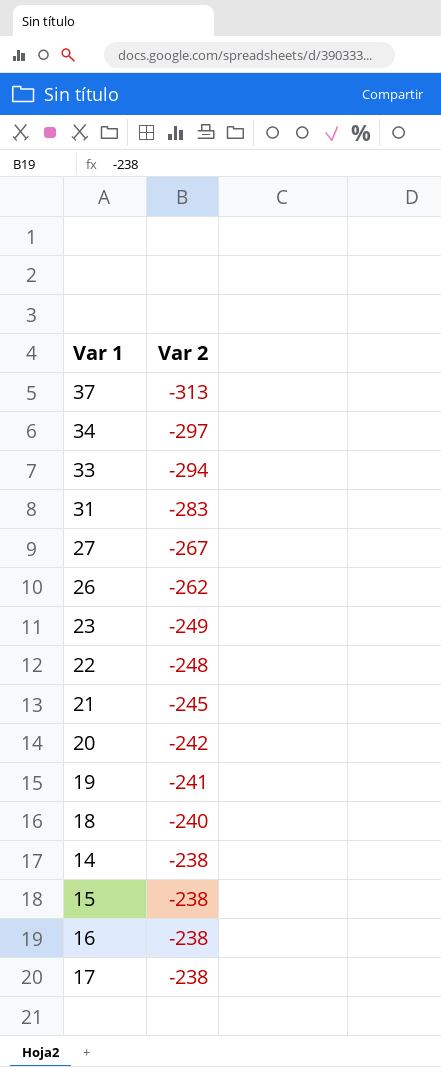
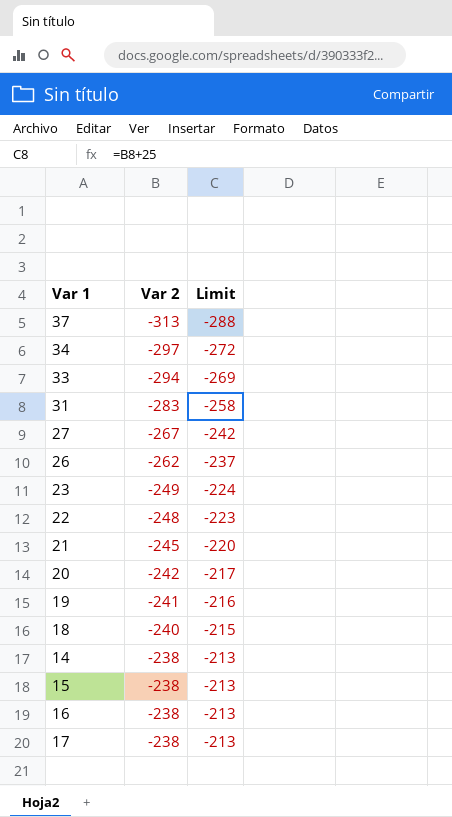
column Limit | formula: none -> [Var 2] + 25

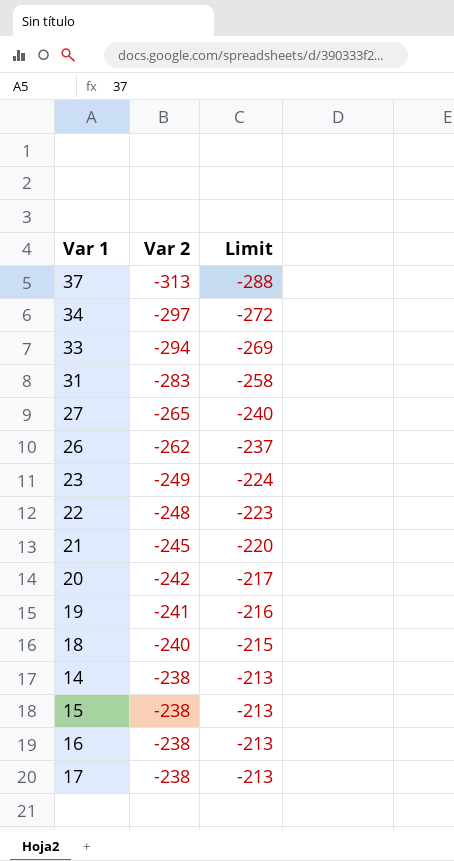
27 | Var 2: -267 -> -265
27 | Limit: -242 -> -240

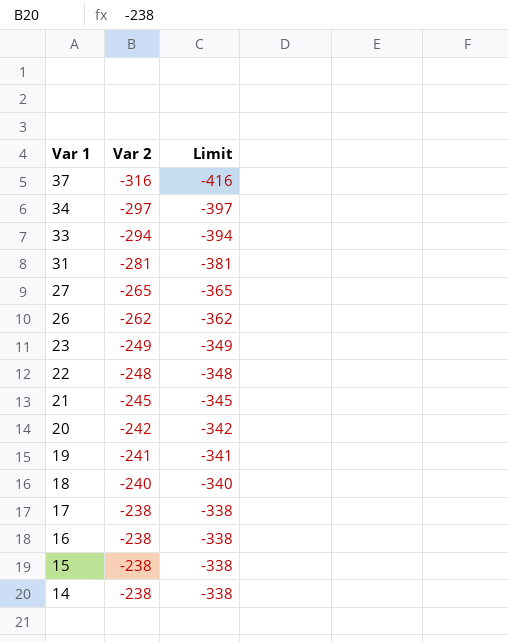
row order: Var 2 ascending -> Var 1 descending
column Limit | formula: [Var 2] + 25 -> [Var 2] - 100
37 | Var 2: -313 -> -316
31 | Var 2: -283 -> -281

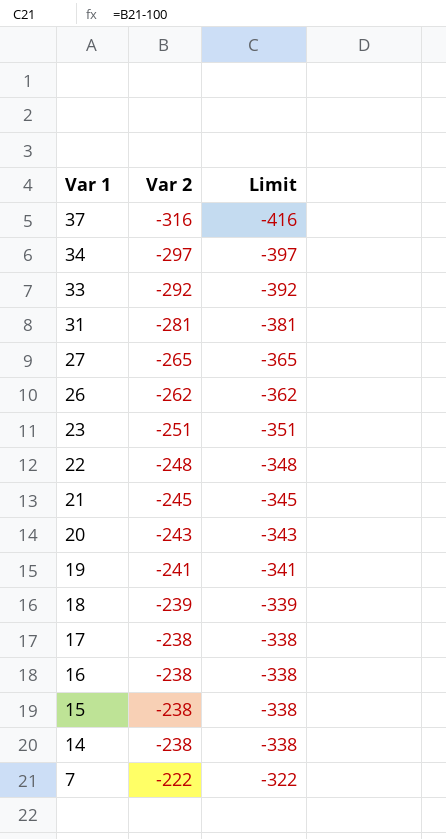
33 | Var 2: -294 -> -292
33 | Limit: -394 -> -392
23 | Var 2: -249 -> -251
23 | Limit: -349 -> -351
20 | Var 2: -242 -> -243
20 | Limit: -342 -> -343
18 | Var 2: -240 -> -239
18 | Limit: -340 -> -339
row 7: none -> -222 | -322

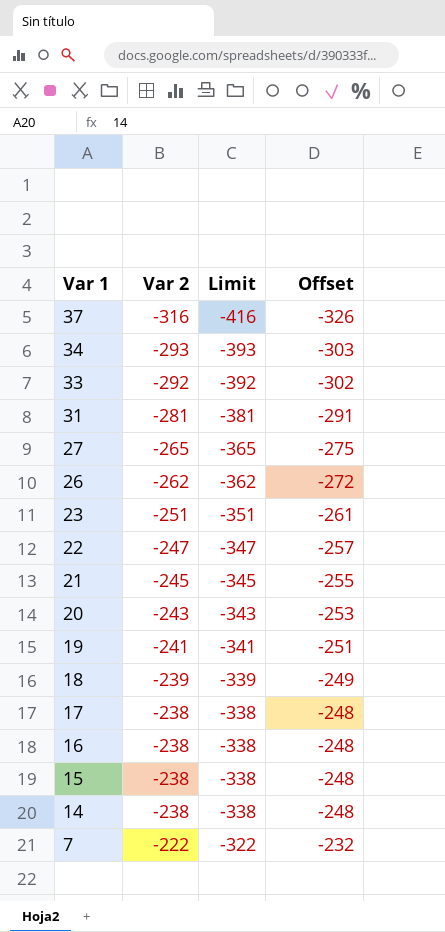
column Offset | formula: none -> [Var 2] - 10
34 | Var 2: -297 -> -293
34 | Limit: -397 -> -393
22 | Var 2: -248 -> -247
22 | Limit: -348 -> -347

